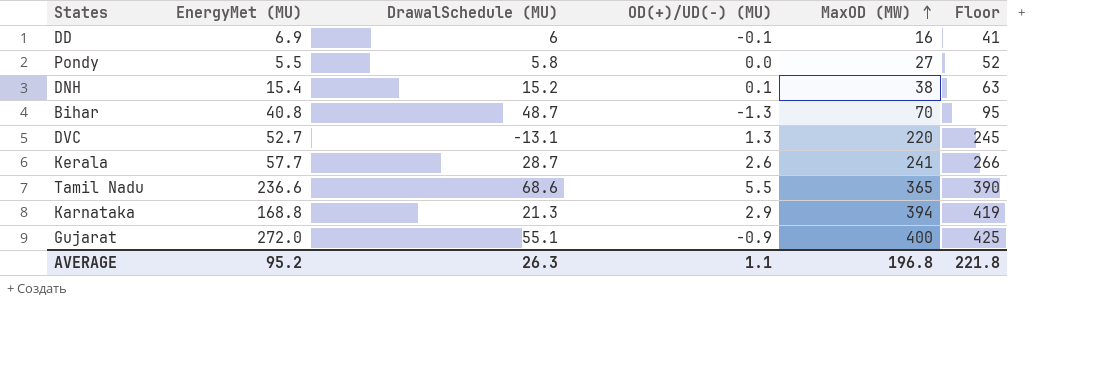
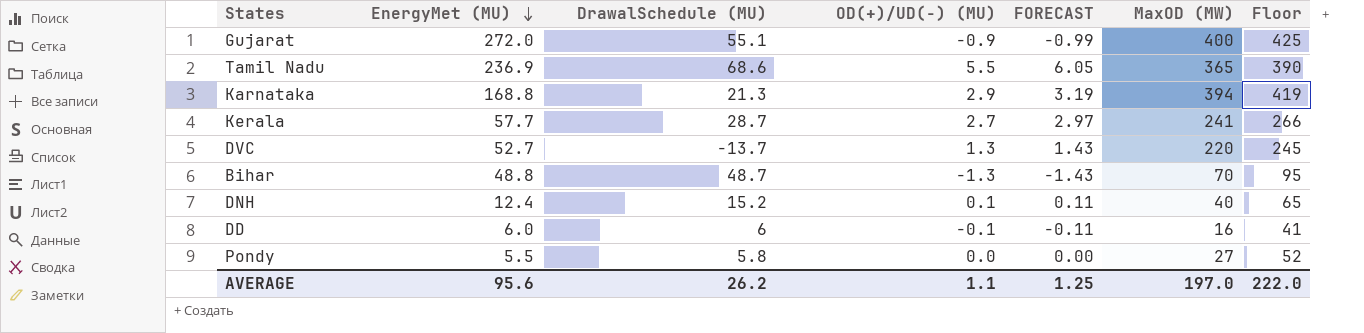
row order: MaxOD (MW) ascending -> EnergyMet (MU) descending
column FORECAST | formula: none -> [OD(+)/UD(-) (MU)] * 1.1
Tamil Nadu | EnergyMet (MU): 236.6 -> 236.9
Kerala | OD(+)/UD(-) (MU): 2.6 -> 2.7
DVC | DrawalSchedule (MU): -13.1 -> -13.7
Bihar | EnergyMet (MU): 40.8 -> 48.8
DNH | EnergyMet (MU): 15.4 -> 12.4
DNH | MaxOD (MW): 38 -> 40
DNH | Floor: 63 -> 65
DD | EnergyMet (MU): 6.9 -> 6.0
AVERAGE | EnergyMet (MU): 95.2 -> 95.6
AVERAGE | DrawalSchedule (MU): 26.3 -> 26.2
AVERAGE | MaxOD (MW): 196.8 -> 197.0
AVERAGE | Floor: 221.8 -> 222.0

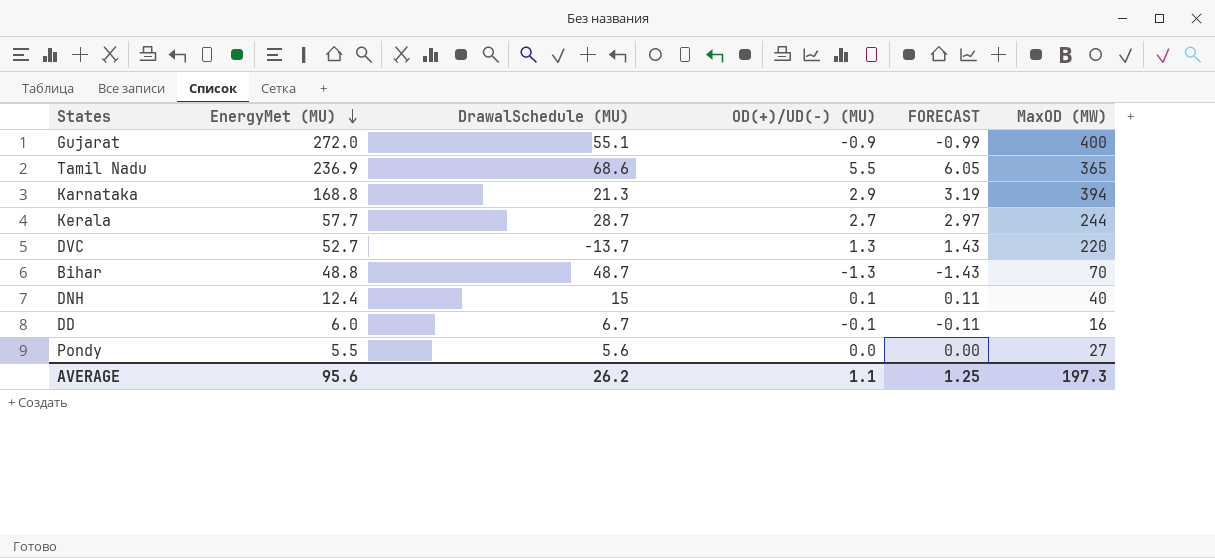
column Floor | formula: [MaxOD (MW)] + 25 -> none
Kerala | MaxOD (MW): 241 -> 244
DNH | DrawalSchedule (MU): 15.2 -> 15
DD | DrawalSchedule (MU): 6 -> 6.7
Pondy | DrawalSchedule (MU): 5.8 -> 5.6
AVERAGE | MaxOD (MW): 197.0 -> 197.3

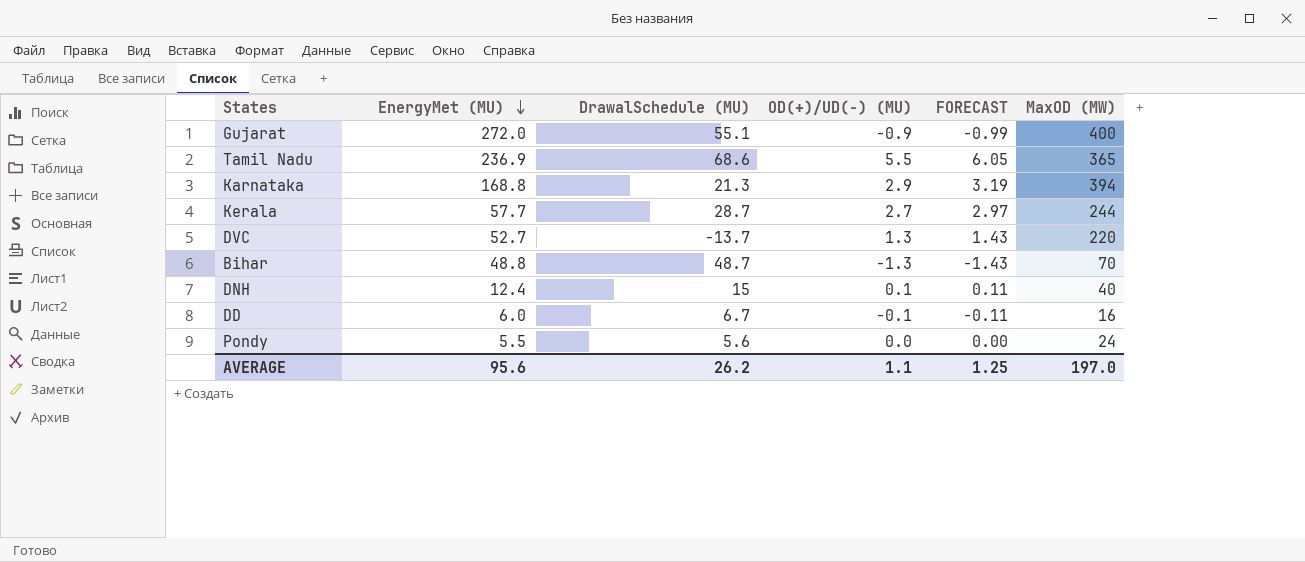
Pondy | MaxOD (MW): 27 -> 24
AVERAGE | MaxOD (MW): 197.3 -> 197.0

